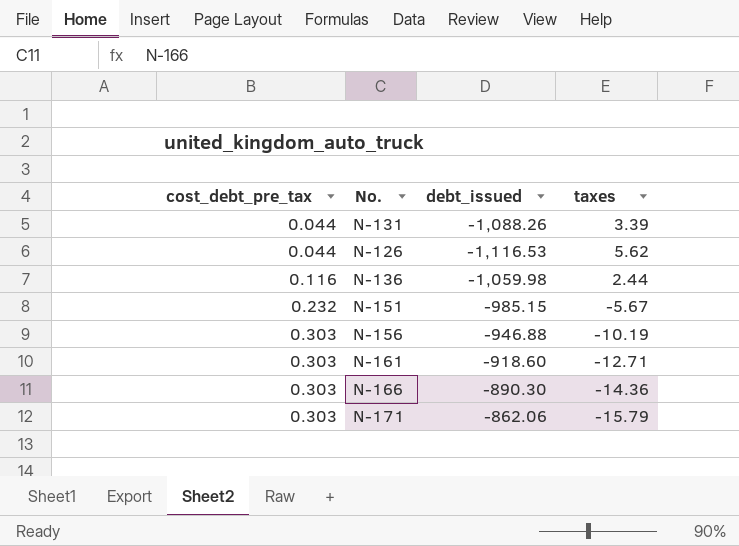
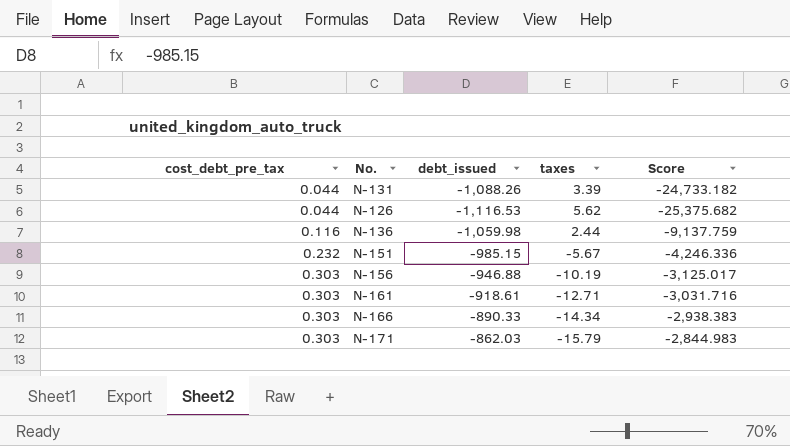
column Score | formula: none -> [debt_issued] / [cost_debt_pre_tax]
N-161 | debt_issued: -918.60 -> -918.61
N-166 | debt_issued: -890.30 -> -890.33
N-166 | taxes: -14.36 -> -14.34
N-171 | debt_issued: -862.06 -> -862.03

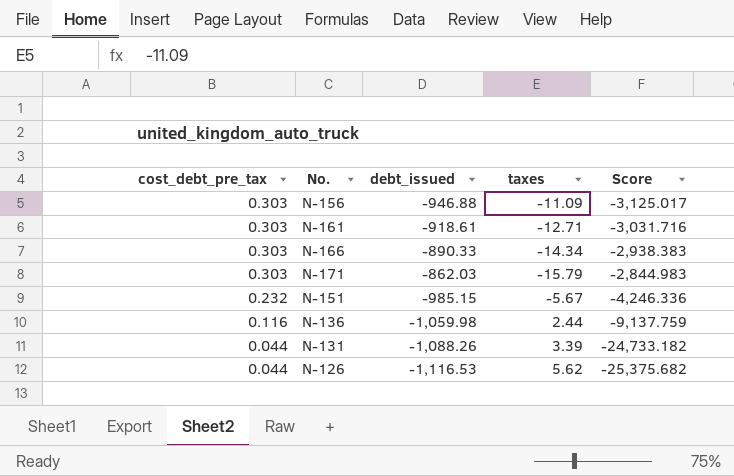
row order: cost_debt_pre_tax ascending -> cost_debt_pre_tax descending
N-156 | taxes: -10.19 -> -11.09

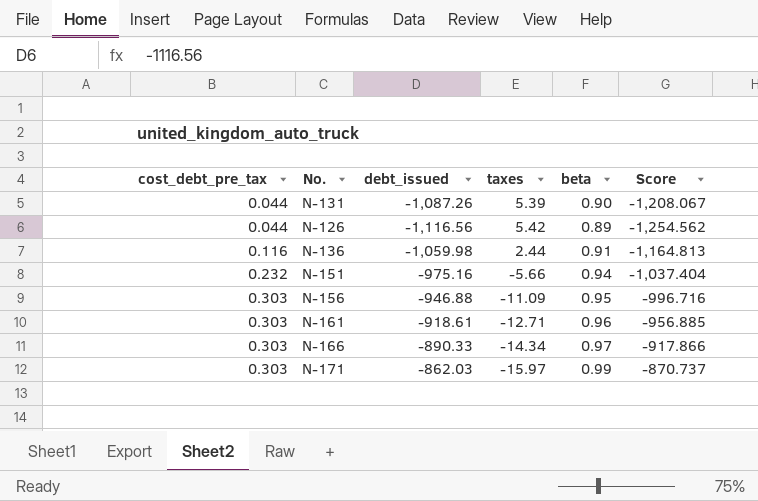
row order: cost_debt_pre_tax descending -> cost_debt_pre_tax ascending
column beta | position: none -> 5
column Score | formula: [debt_issued] / [cost_debt_pre_tax] -> [debt_issued] / [beta]
N-131 | debt_issued: -1,088.26 -> -1,087.26
N-131 | taxes: 3.39 -> 5.39
N-126 | debt_issued: -1,116.53 -> -1,116.56
N-126 | taxes: 5.62 -> 5.42
N-151 | debt_issued: -985.15 -> -975.16
N-151 | taxes: -5.67 -> -5.66
N-171 | taxes: -15.79 -> -15.97

